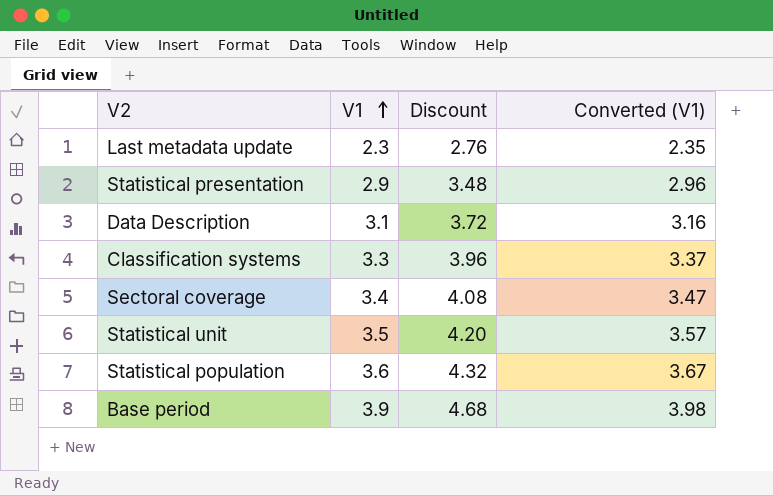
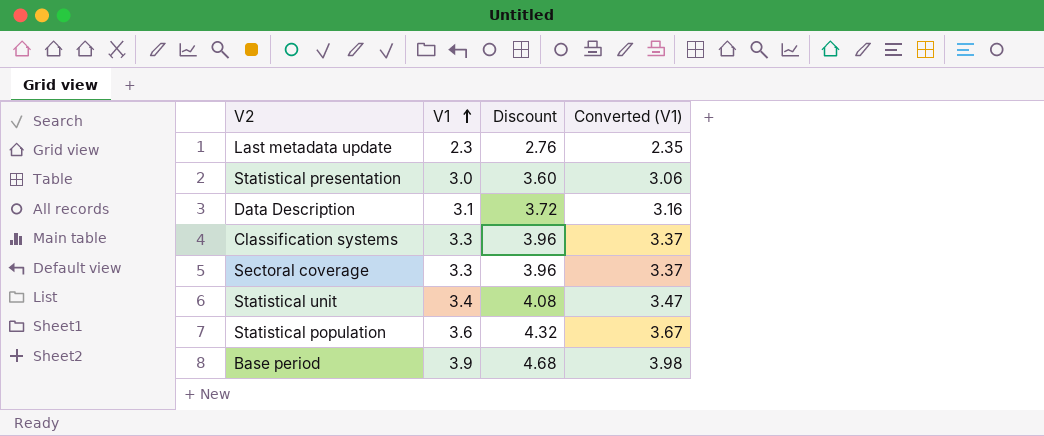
Statistical presentation | V1: 2.9 -> 3.0
Statistical presentation | Discount: 3.48 -> 3.60
Statistical presentation | Converted (V1): 2.96 -> 3.06
Sectoral coverage | V1: 3.4 -> 3.3
Sectoral coverage | Discount: 4.08 -> 3.96
Sectoral coverage | Converted (V1): 3.47 -> 3.37
Statistical unit | V1: 3.5 -> 3.4
Statistical unit | Discount: 4.20 -> 4.08
Statistical unit | Converted (V1): 3.57 -> 3.47

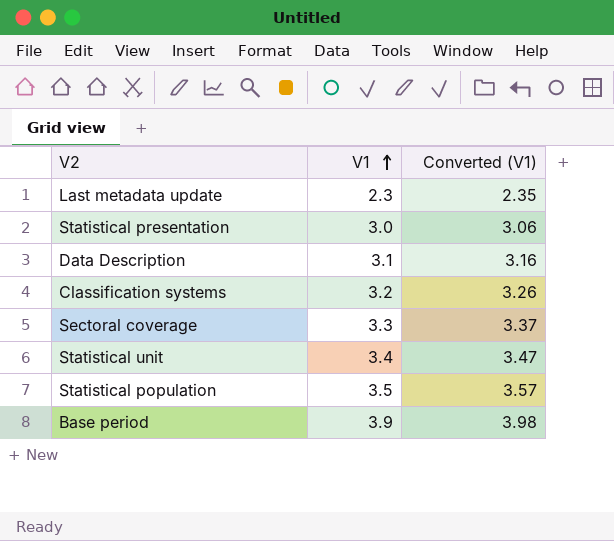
column Discount | formula: [V1] * 1.2 -> none
Classification systems | V1: 3.3 -> 3.2
Classification systems | Converted (V1): 3.37 -> 3.26
Statistical population | V1: 3.6 -> 3.5
Statistical population | Converted (V1): 3.67 -> 3.57

